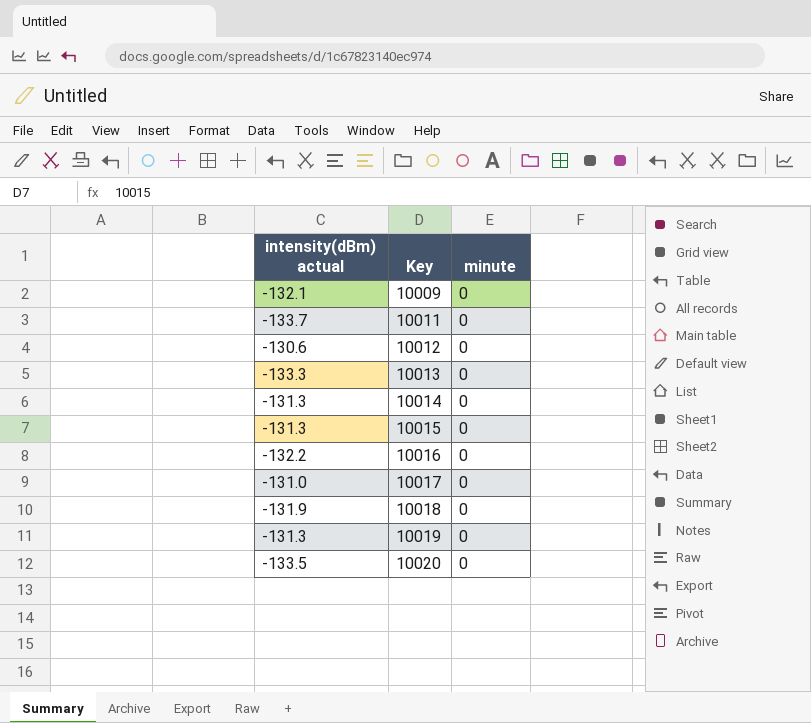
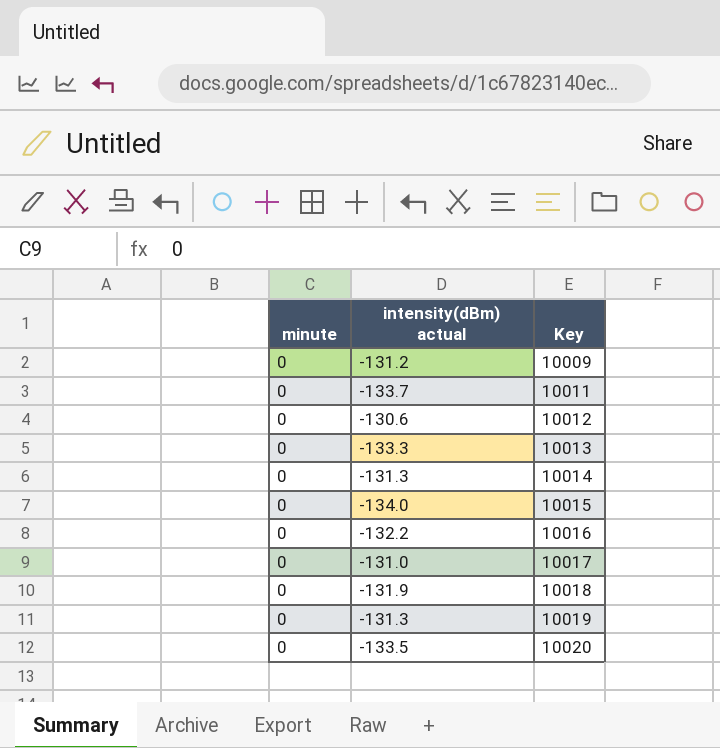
column minute | position: 3 -> 1
10009 | intensity(dBm) actual: -132.1 -> -131.2
10015 | intensity(dBm) actual: -131.3 -> -134.0

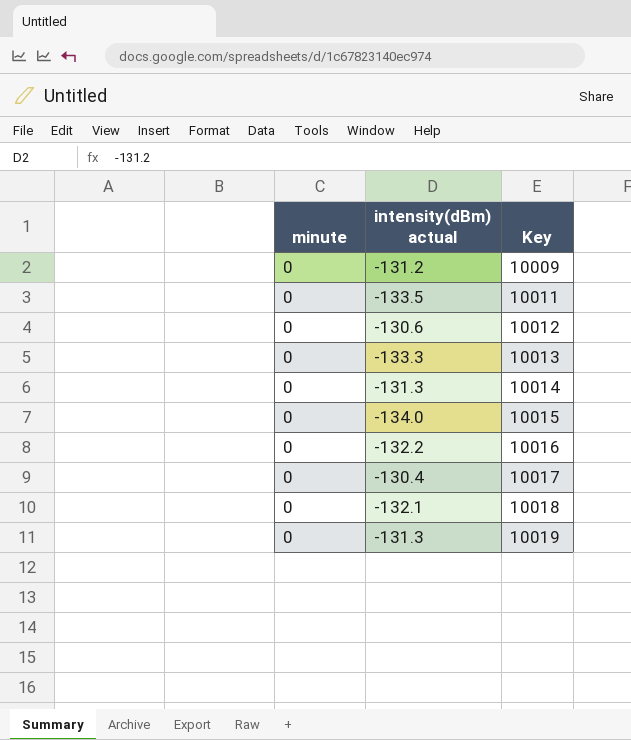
row 10020: 0 | -133.5 -> none
10011 | intensity(dBm) actual: -133.7 -> -133.5
10017 | intensity(dBm) actual: -131.0 -> -130.4
10018 | intensity(dBm) actual: -131.9 -> -132.1

